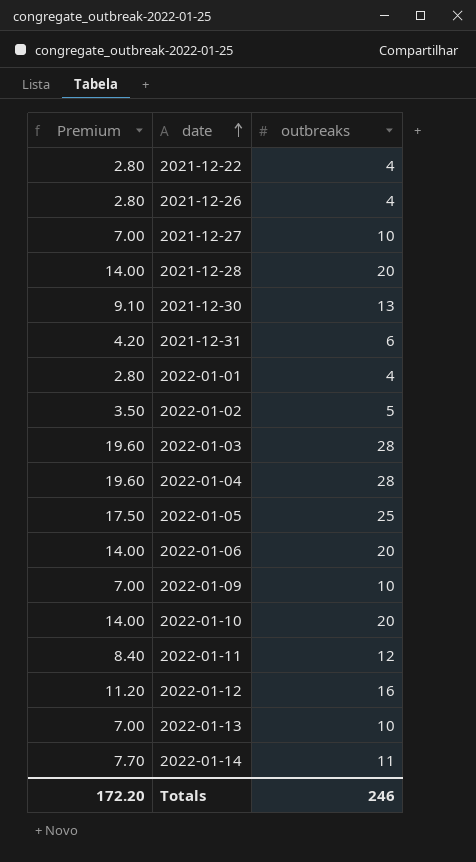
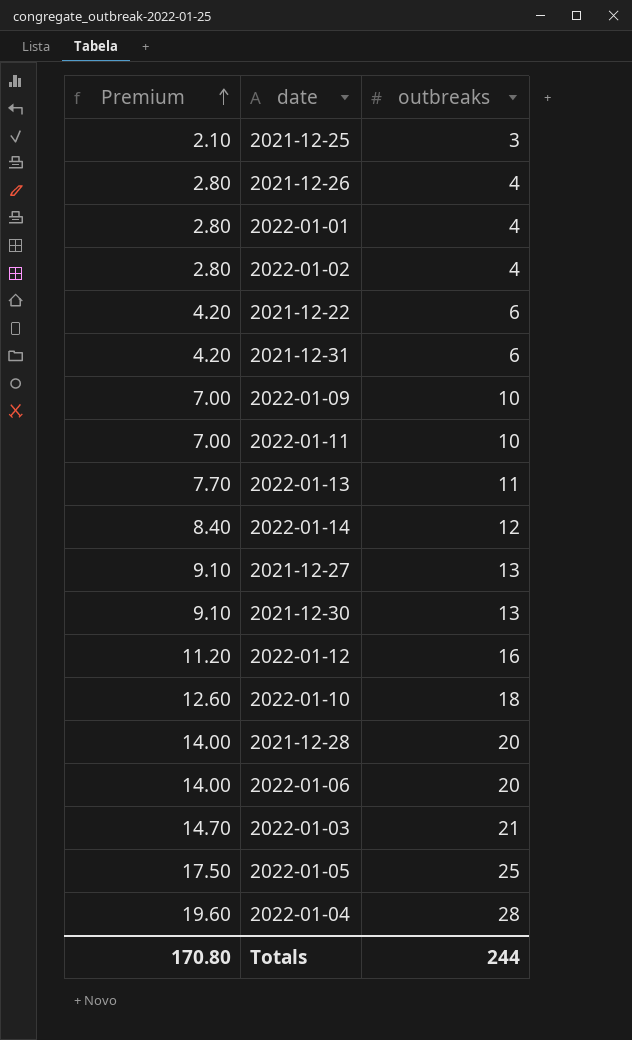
row order: date ascending -> Premium ascending
row 2021-12-25: none -> 2.10 | 3
2022-01-02 | Premium: 3.50 -> 2.80
2022-01-02 | outbreaks: 5 -> 4
2021-12-22 | Premium: 2.80 -> 4.20
2021-12-22 | outbreaks: 4 -> 6
2022-01-11 | Premium: 8.40 -> 7.00
2022-01-11 | outbreaks: 12 -> 10
2022-01-13 | Premium: 7.00 -> 7.70
2022-01-13 | outbreaks: 10 -> 11
2022-01-14 | Premium: 7.70 -> 8.40
2022-01-14 | outbreaks: 11 -> 12
2021-12-27 | Premium: 7.00 -> 9.10
2021-12-27 | outbreaks: 10 -> 13
2022-01-10 | Premium: 14.00 -> 12.60
2022-01-10 | outbreaks: 20 -> 18
2022-01-03 | Premium: 19.60 -> 14.70
2022-01-03 | outbreaks: 28 -> 21
Totals | Premium: 172.20 -> 170.80
Totals | outbreaks: 246 -> 244

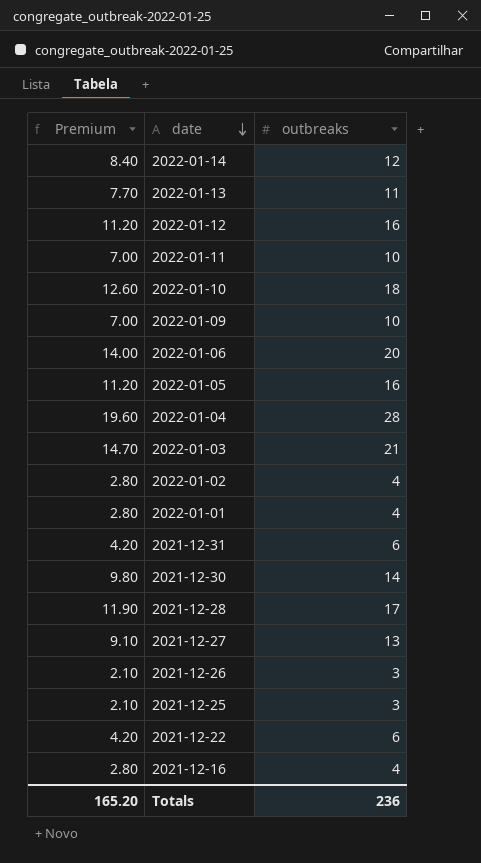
row order: Premium ascending -> date descending
2022-01-05 | Premium: 17.50 -> 11.20
2022-01-05 | outbreaks: 25 -> 16
2021-12-30 | Premium: 9.10 -> 9.80
2021-12-30 | outbreaks: 13 -> 14
2021-12-28 | Premium: 14.00 -> 11.90
2021-12-28 | outbreaks: 20 -> 17
2021-12-26 | Premium: 2.80 -> 2.10
2021-12-26 | outbreaks: 4 -> 3
row 2021-12-16: none -> 2.80 | 4
Totals | Premium: 170.80 -> 165.20
Totals | outbreaks: 244 -> 236

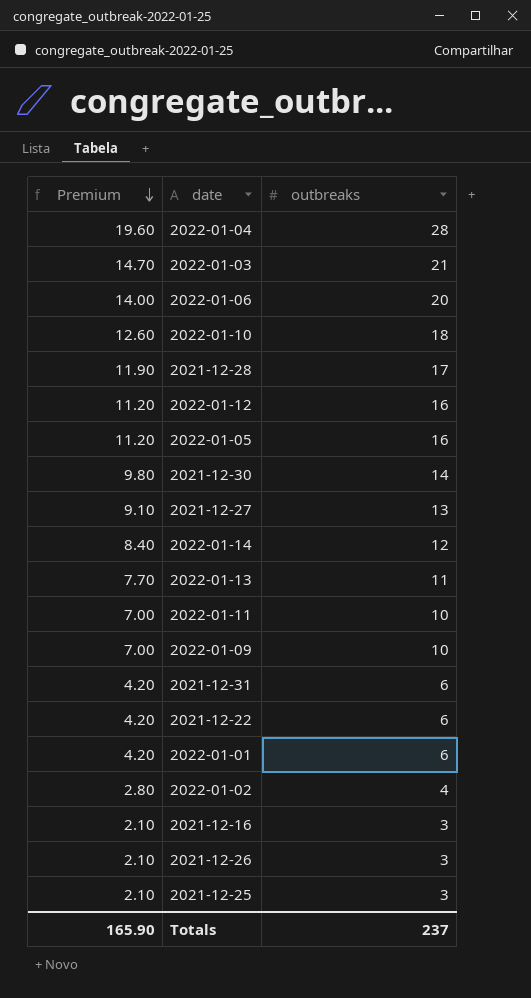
row order: date descending -> Premium descending
2022-01-01 | Premium: 2.80 -> 4.20
2022-01-01 | outbreaks: 4 -> 6
2021-12-16 | Premium: 2.80 -> 2.10
2021-12-16 | outbreaks: 4 -> 3
Totals | Premium: 165.20 -> 165.90
Totals | outbreaks: 236 -> 237

